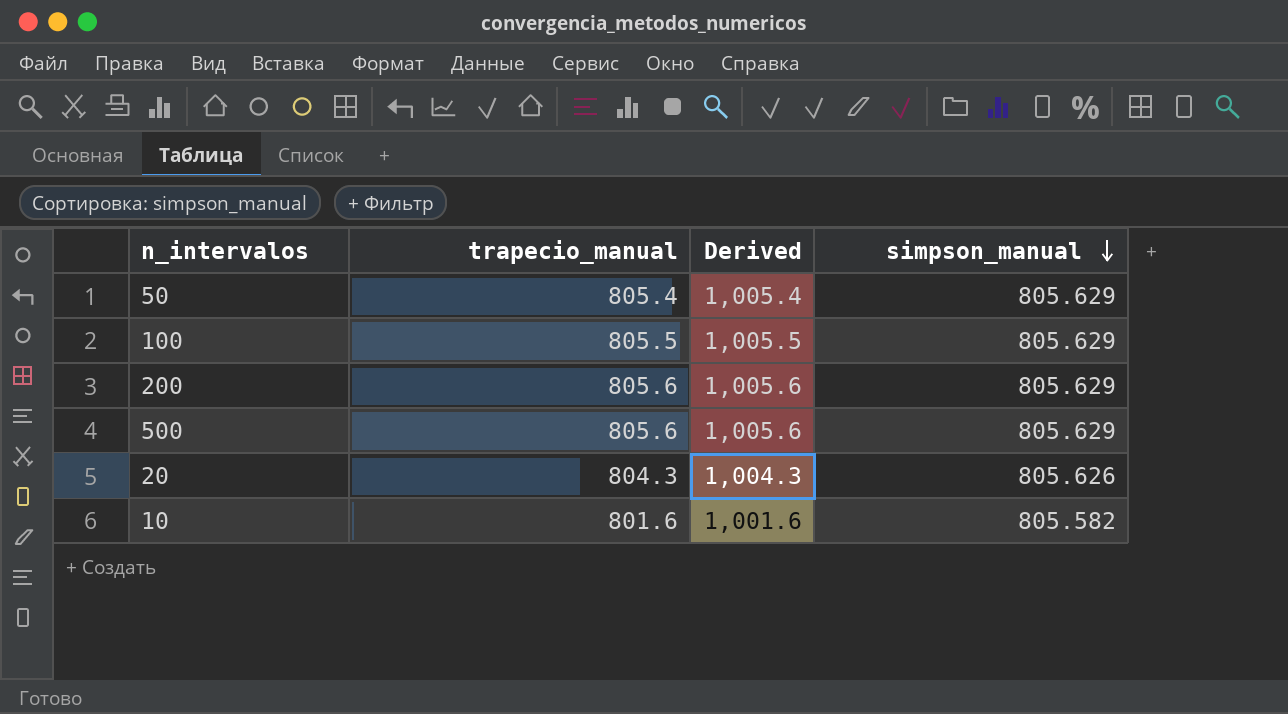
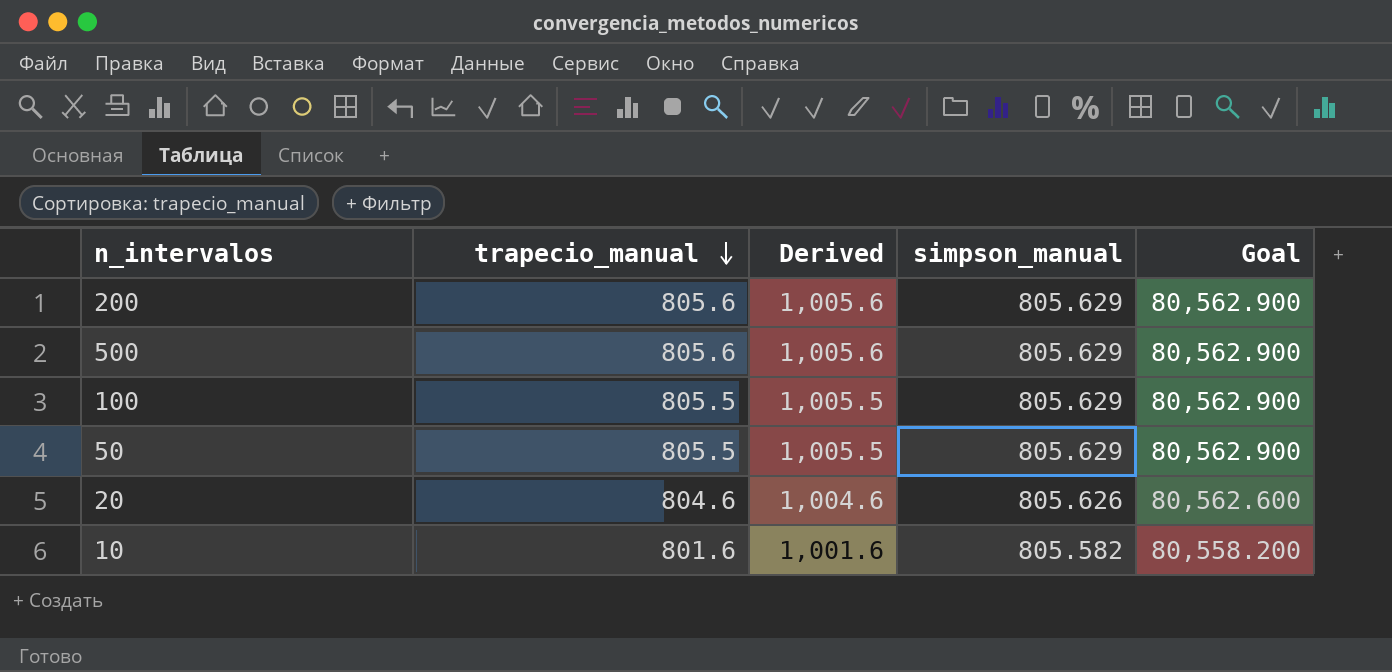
row order: simpson_manual descending -> trapecio_manual descending
column Goal | formula: none -> [simpson_manual] * 100
50 | trapecio_manual: 805.4 -> 805.5
50 | Derived: 1,005.4 -> 1,005.5
20 | trapecio_manual: 804.3 -> 804.6
20 | Derived: 1,004.3 -> 1,004.6

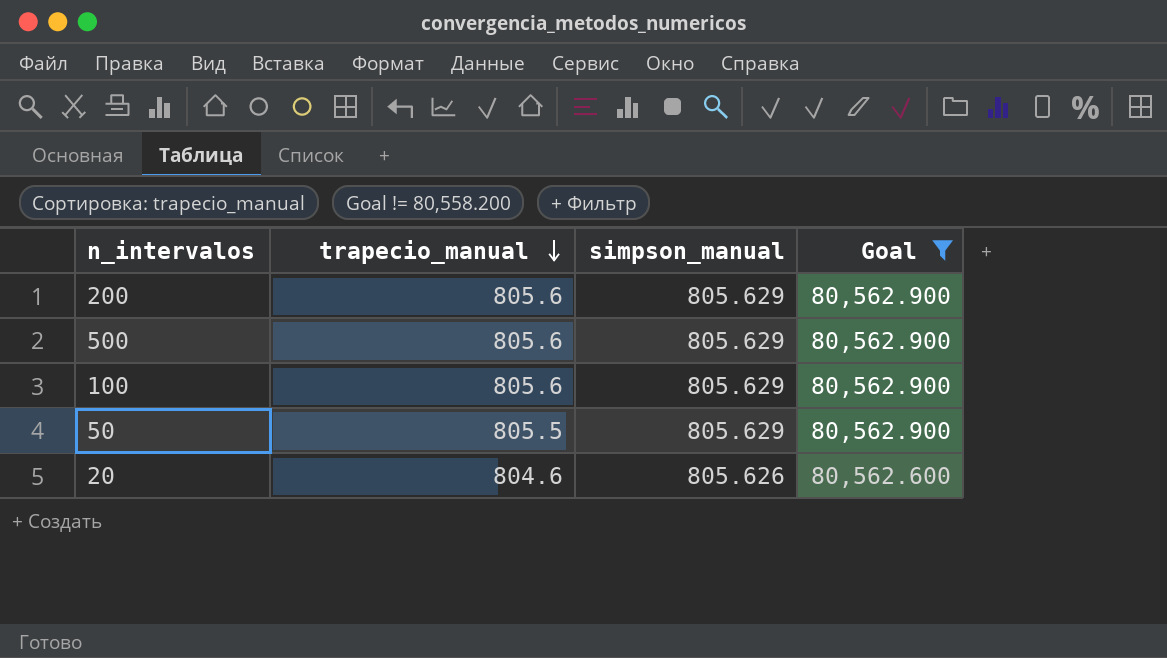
filter: none -> Goal != 80,558.200
column Derived | formula: [trapecio_manual] + 200 -> none
100 | trapecio_manual: 805.5 -> 805.6

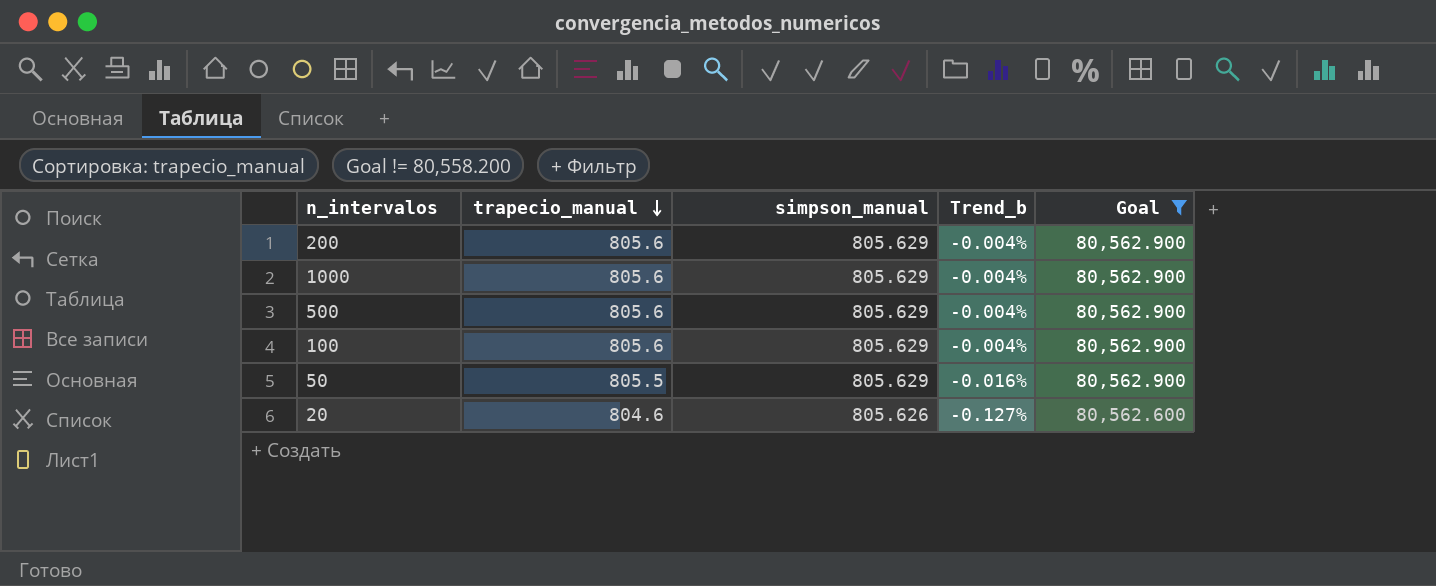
column Trend_b | formula: none -> ([trapecio_manual] - [simpson_manual]) / [simpson_manual]
row 1000: none -> 805.6 | 805.629 | -0.004% | 80,562.900

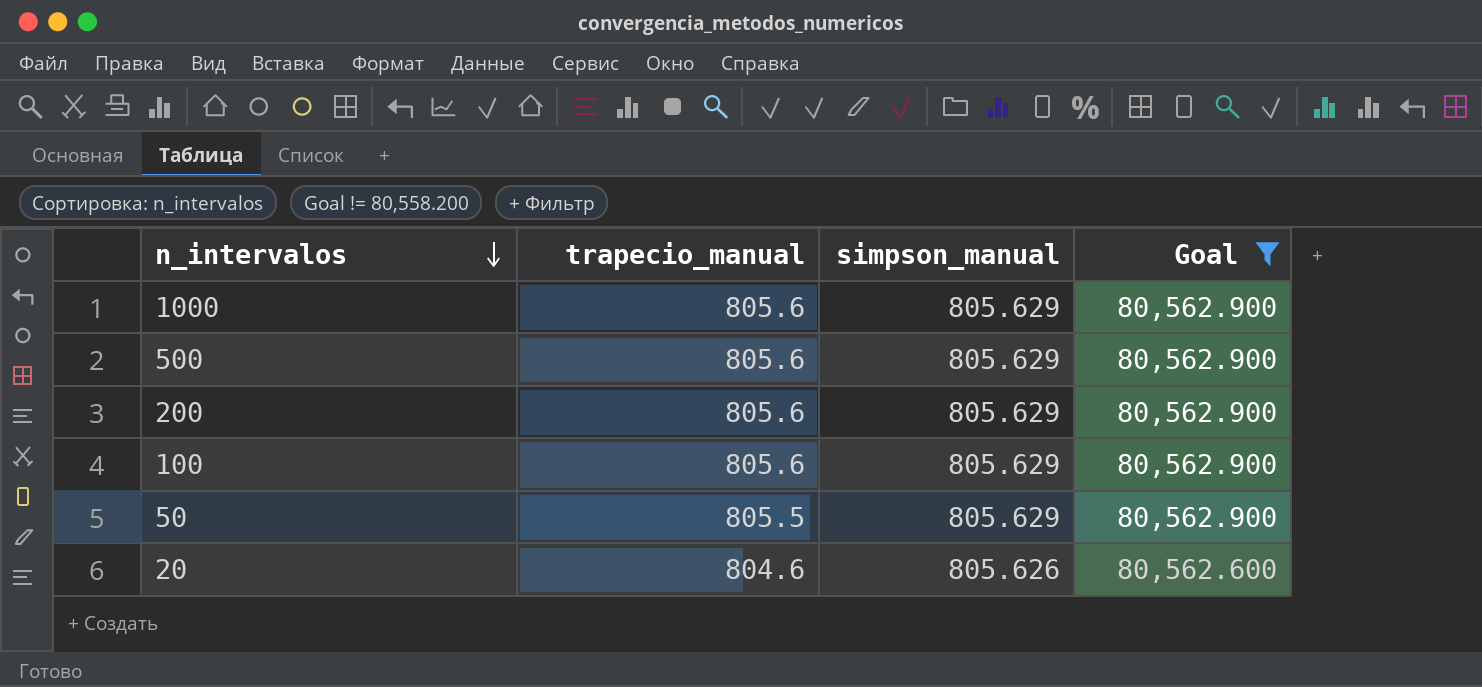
row order: trapecio_manual descending -> n_intervalos descending
column Trend_b | formula: ([trapecio_manual] - [simpson_manual]) / [simpson_manual] -> none

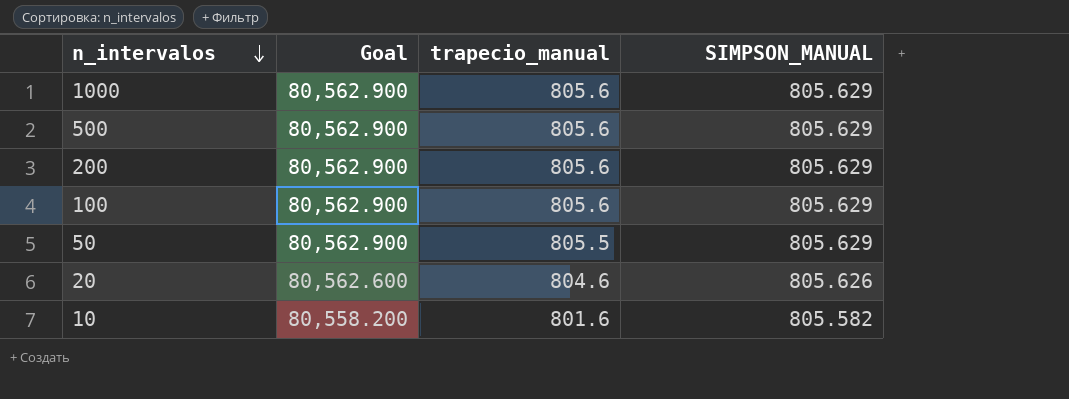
filter: Goal != 80,558.200 -> none
column Goal | position: 4 -> 2
column name: simpson_manual -> SIMPSON_MANUAL

